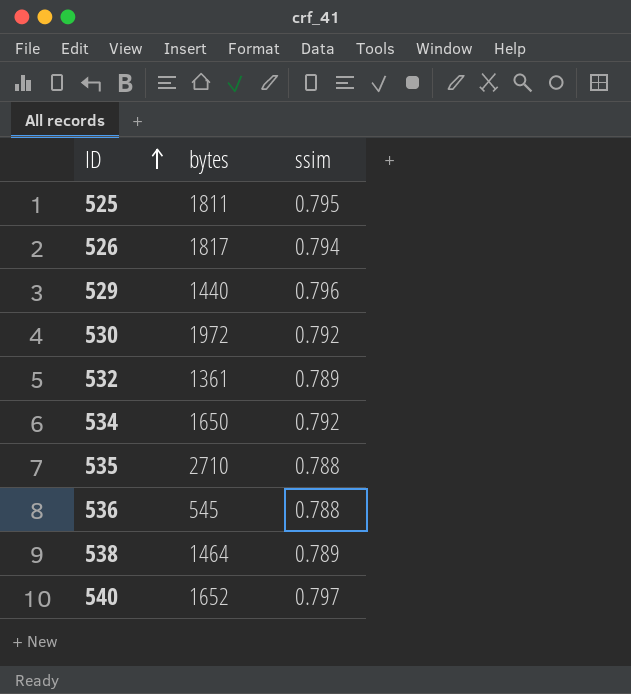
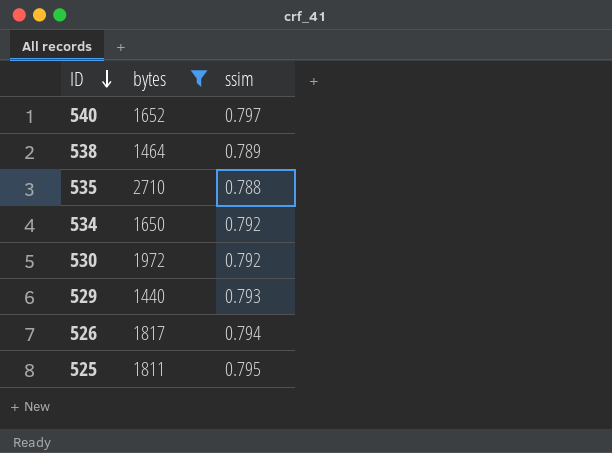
filter: none -> bytes >= 1440
row order: ID ascending -> ID descending
529 | ssim: 0.796 -> 0.793

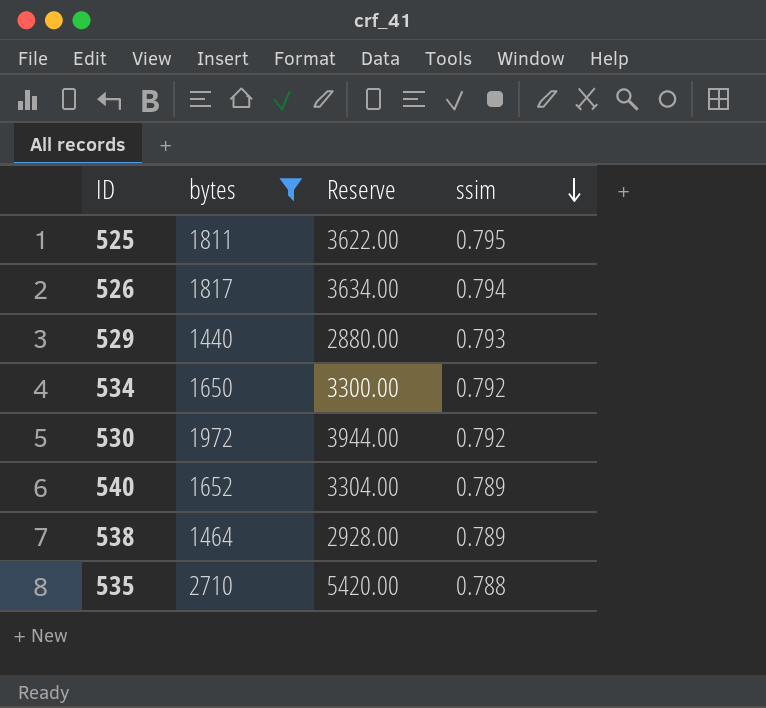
row order: ID descending -> ssim descending
column Reserve | formula: none -> [bytes] * 2
540 | ssim: 0.797 -> 0.789

